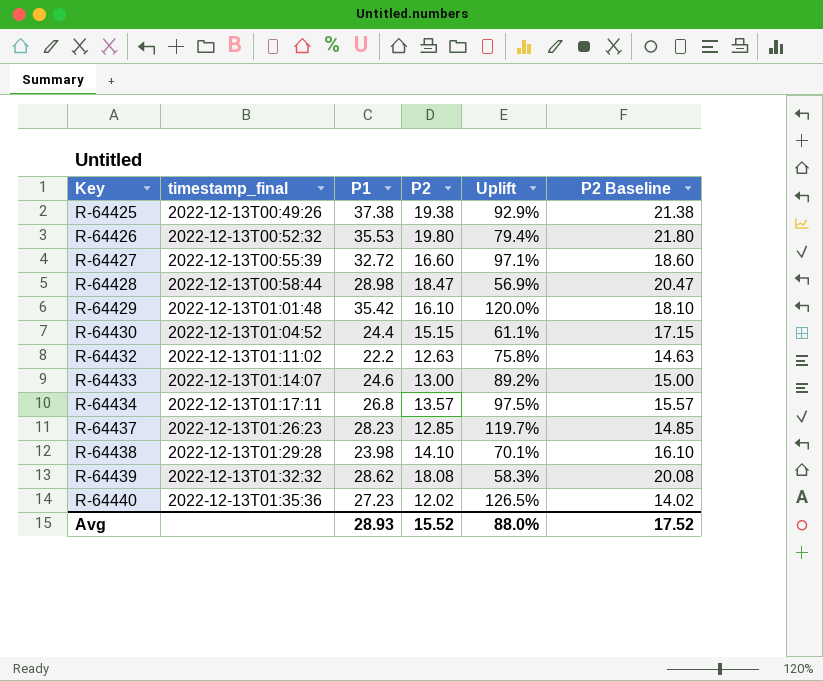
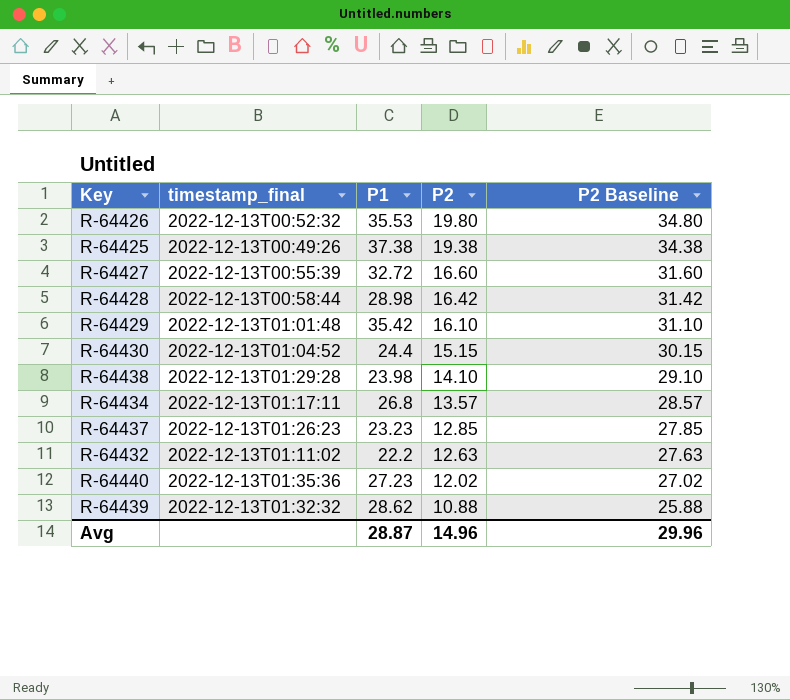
row order: Key ascending -> P2 descending
column Uplift | formula: ([P1] - [P2]) / [P2] -> none
column P2 Baseline | formula: [P2] + 2 -> [P2] + 15
row R-64433: 2022-12-13T01:14:07 | 24.6 | 13.00 | 89.2% | 15.00 -> none
R-64428 | P2: 18.47 -> 16.42
R-64437 | P1: 28.23 -> 23.23
R-64439 | P2: 18.08 -> 10.88
Avg | P1: 28.93 -> 28.87
Avg | P2: 15.52 -> 14.96
Avg | P2 Baseline: 17.52 -> 29.96

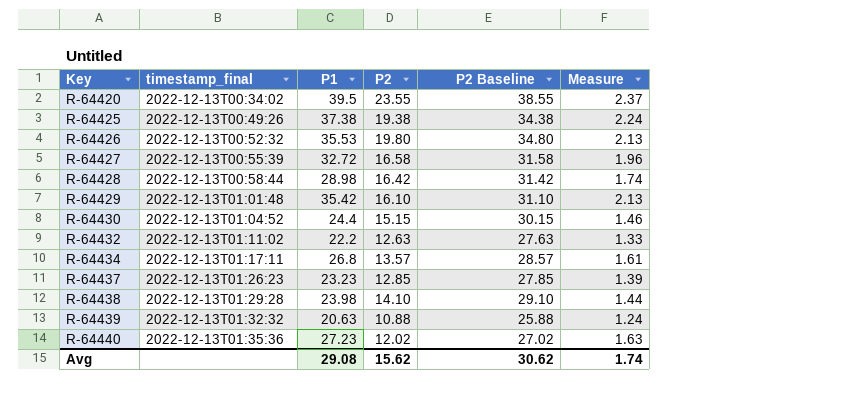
row order: P2 descending -> Key ascending
column Measure | formula: none -> [P1] * 0.06
row R-64420: none -> 2022-12-13T00:34:02 | 39.5 | 23.55 | 38.55 | 2.37
R-64427 | P2: 16.60 -> 16.58
R-64427 | P2 Baseline: 31.60 -> 31.58
R-64439 | P1: 28.62 -> 20.63
Avg | P1: 28.87 -> 29.08
Avg | P2: 14.96 -> 15.62
Avg | P2 Baseline: 29.96 -> 30.62

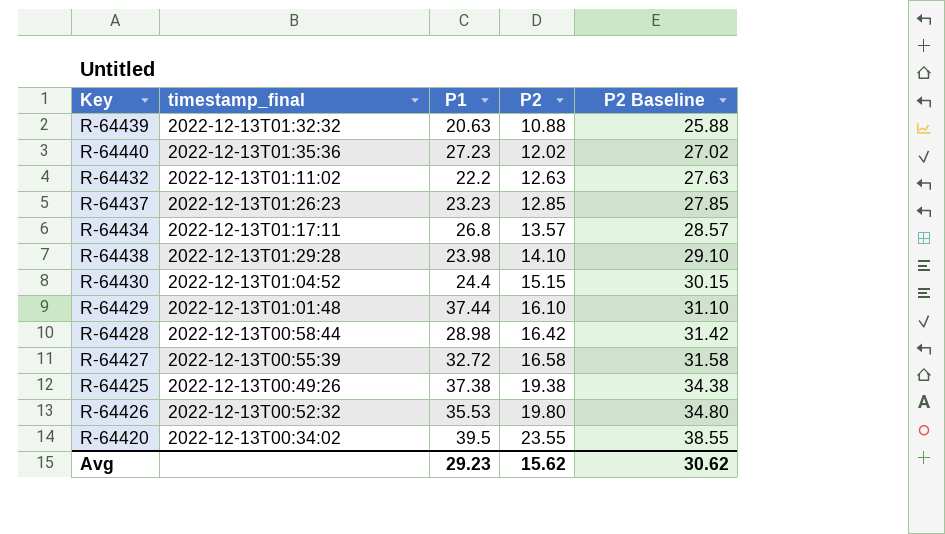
row order: Key ascending -> P2 ascending
column Measure | formula: [P1] * 0.06 -> none
R-64429 | P1: 35.42 -> 37.44
Avg | P1: 29.08 -> 29.23

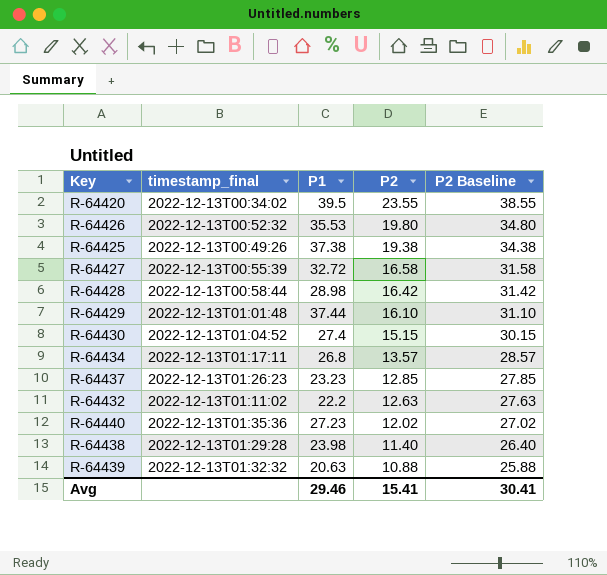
row order: P2 ascending -> P2 descending
R-64430 | P1: 24.4 -> 27.4
R-64438 | P2: 14.10 -> 11.40
R-64438 | P2 Baseline: 29.10 -> 26.40
Avg | P1: 29.23 -> 29.46
Avg | P2: 15.62 -> 15.41
Avg | P2 Baseline: 30.62 -> 30.41

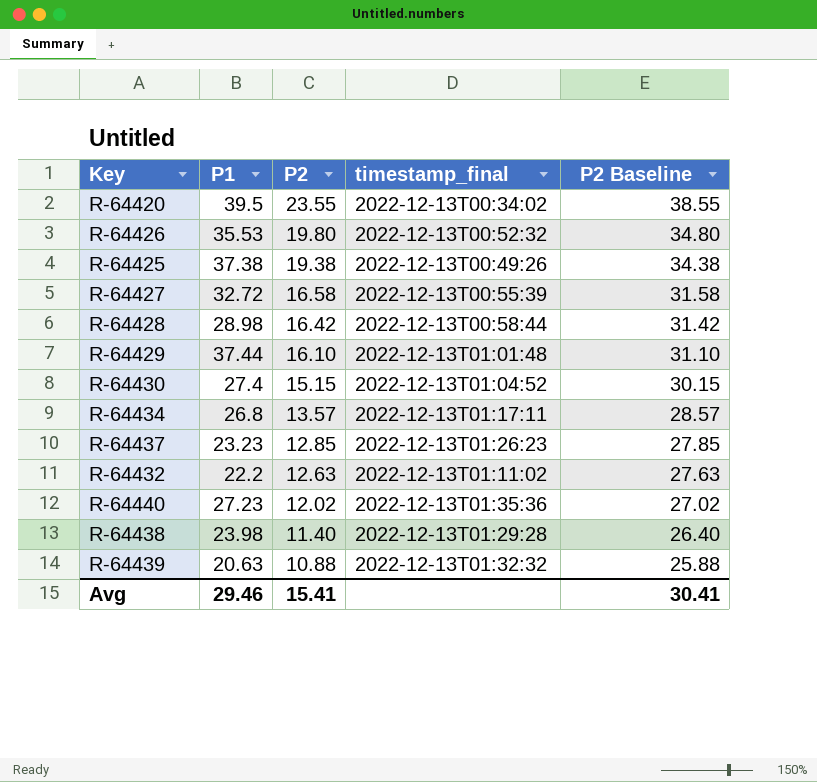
column timestamp_final | position: 2 -> 4

